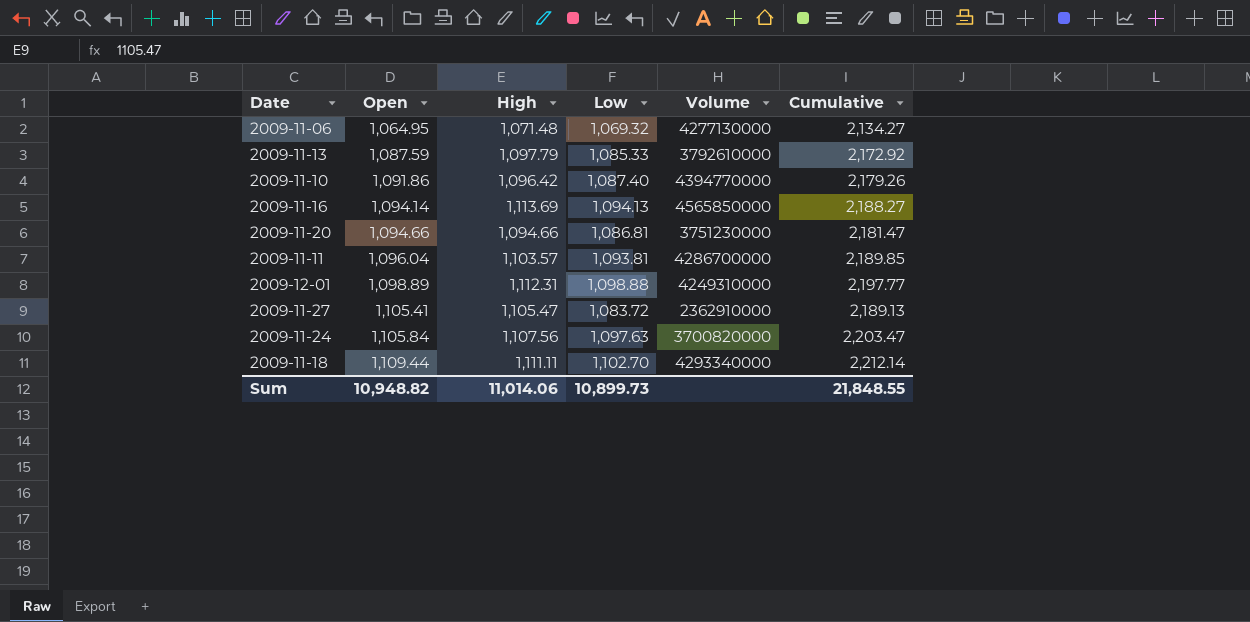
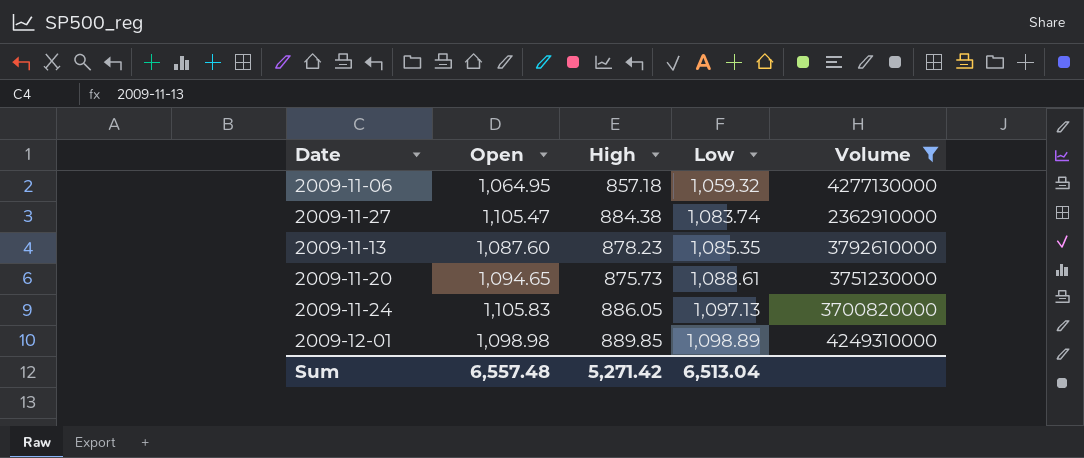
filter: none -> Volume <= 4277130000
row order: Open ascending -> Low ascending
column Cumulative | formula: [Open] + [Low] -> none
2009-11-06 | High: 1,071.48 -> 857.18
2009-11-06 | Low: 1,069.32 -> 1,059.32
2009-11-27 | Open: 1,105.41 -> 1,105.47
2009-11-27 | High: 1,105.47 -> 884.38
2009-11-27 | Low: 1,083.72 -> 1,083.74
2009-11-13 | Open: 1,087.59 -> 1,087.60
2009-11-13 | High: 1,097.79 -> 878.23
2009-11-13 | Low: 1,085.33 -> 1,085.35
2009-11-20 | Open: 1,094.66 -> 1,094.65
2009-11-20 | High: 1,094.66 -> 875.73
2009-11-20 | Low: 1,086.81 -> 1,088.61
2009-11-24 | Open: 1,105.84 -> 1,105.83
2009-11-24 | High: 1,107.56 -> 886.05
2009-11-24 | Low: 1,097.63 -> 1,097.13
2009-12-01 | Open: 1,098.89 -> 1,098.98
2009-12-01 | High: 1,112.31 -> 889.85
2009-12-01 | Low: 1,098.88 -> 1,098.89
Sum | Open: 10,948.82 -> 6,557.48
Sum | High: 11,014.06 -> 5,271.42
Sum | Low: 10,899.73 -> 6,513.04

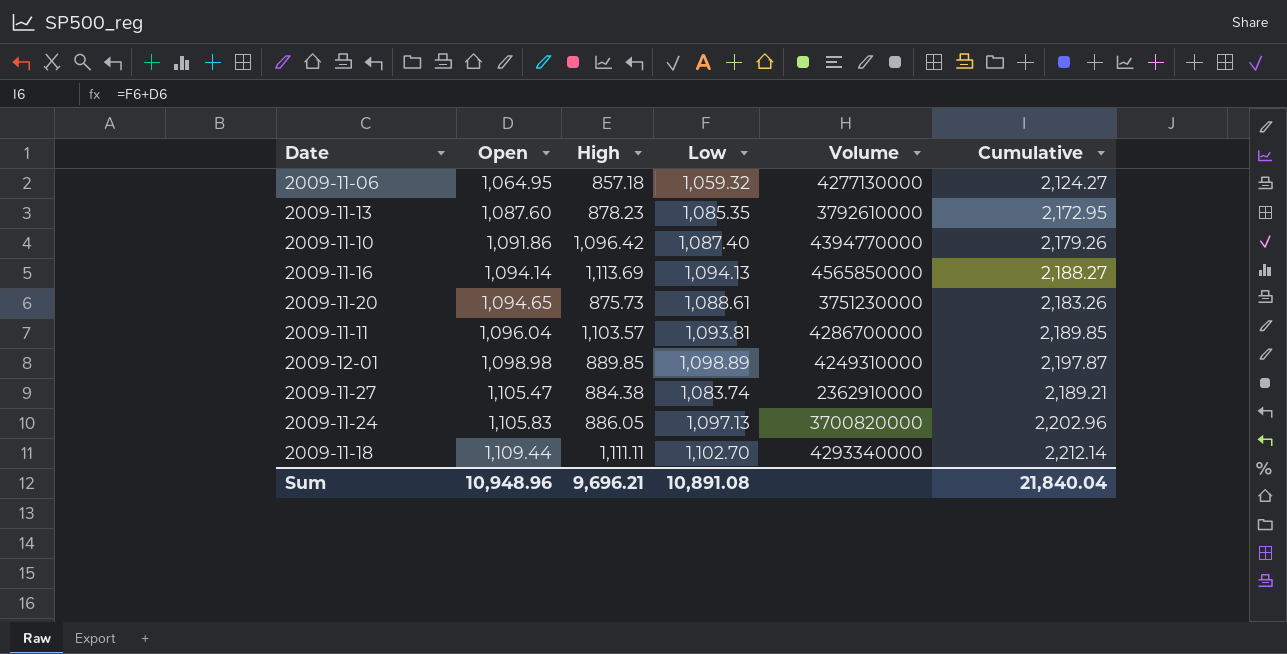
filter: Volume <= 4277130000 -> none
row order: Low ascending -> Open ascending
column Cumulative | formula: none -> [Open] + [Low]
Sum | Open: 6,557.48 -> 10,948.96
Sum | High: 5,271.42 -> 9,696.21
Sum | Low: 6,513.04 -> 10,891.08

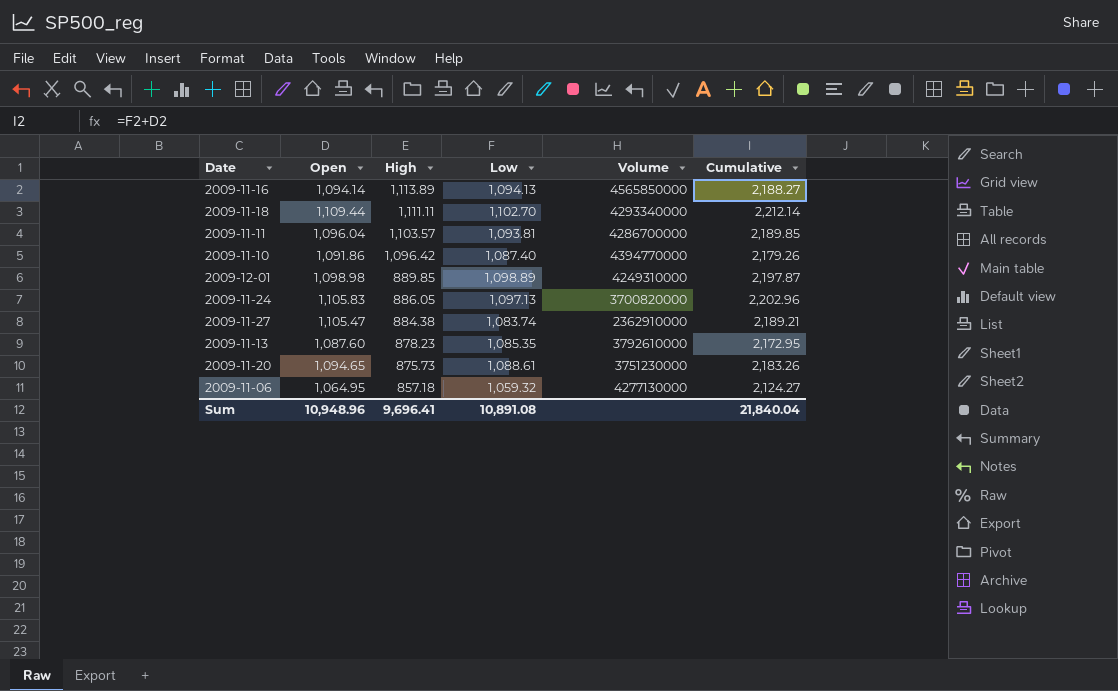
row order: Open ascending -> High descending
2009-11-16 | High: 1,113.69 -> 1,113.89
Sum | High: 9,696.21 -> 9,696.41

